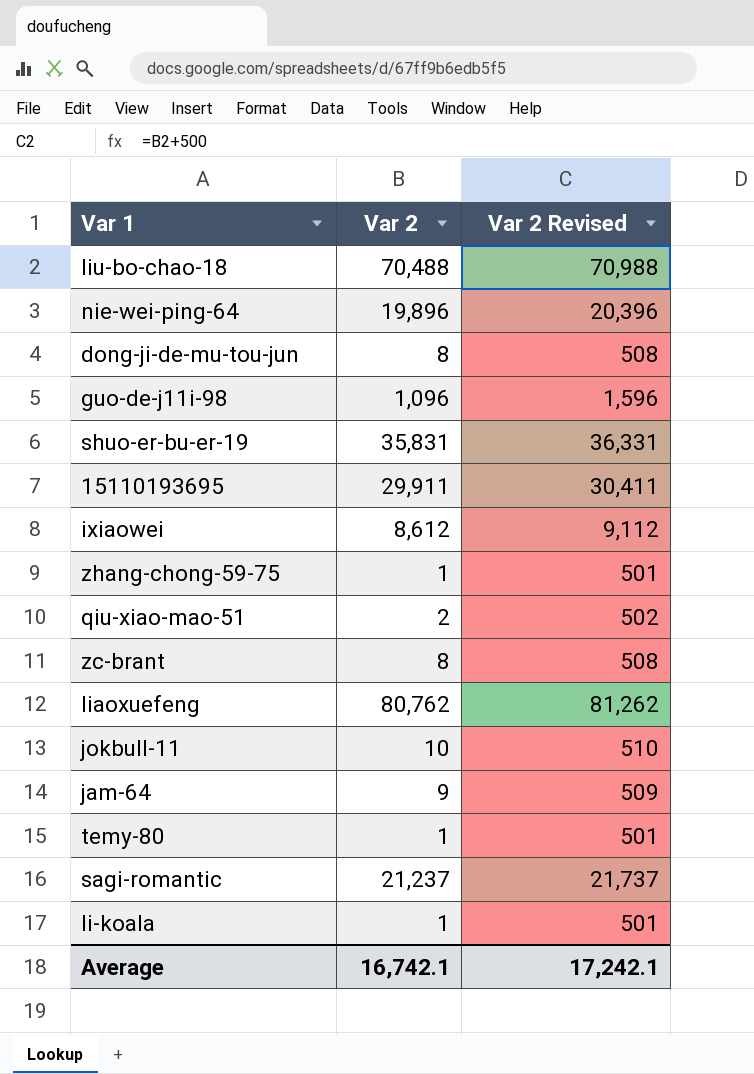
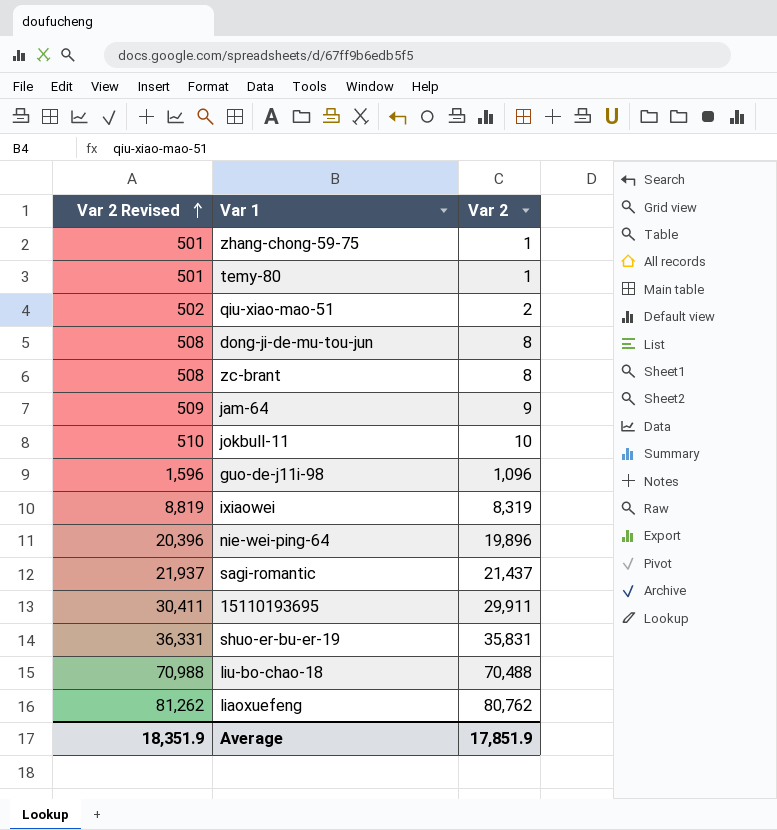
row order: none -> Var 2 Revised ascending
column Var 2 Revised | position: 3 -> 1
row li-koala: 1 | 501 -> none
ixiaowei | Var 2 Revised: 9,112 -> 8,819
ixiaowei | Var 2: 8,612 -> 8,319
sagi-romantic | Var 2 Revised: 21,737 -> 21,937
sagi-romantic | Var 2: 21,237 -> 21,437
Average | Var 2 Revised: 17,242.1 -> 18,351.9
Average | Var 2: 16,742.1 -> 17,851.9

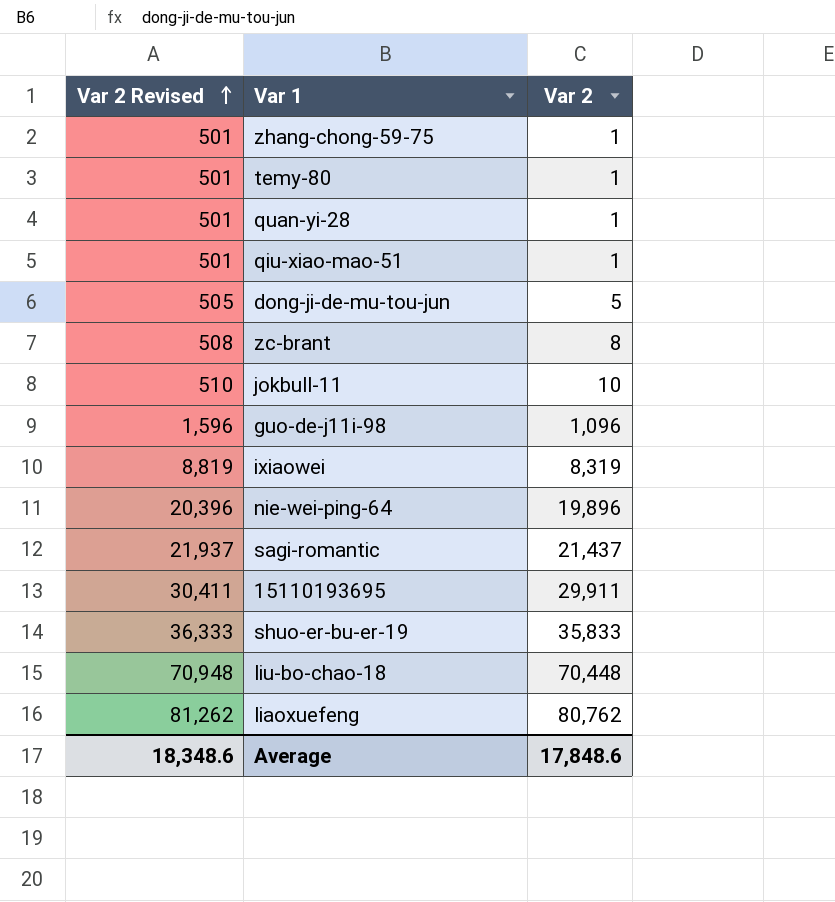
row jam-64: 509 | 9 -> none
row quan-yi-28: none -> 501 | 1
qiu-xiao-mao-51 | Var 2 Revised: 502 -> 501
qiu-xiao-mao-51 | Var 2: 2 -> 1
dong-ji-de-mu-tou-jun | Var 2 Revised: 508 -> 505
dong-ji-de-mu-tou-jun | Var 2: 8 -> 5
shuo-er-bu-er-19 | Var 2 Revised: 36,331 -> 36,333
shuo-er-bu-er-19 | Var 2: 35,831 -> 35,833
liu-bo-chao-18 | Var 2 Revised: 70,988 -> 70,948
liu-bo-chao-18 | Var 2: 70,488 -> 70,448
Average | Var 2 Revised: 18,351.9 -> 18,348.6
Average | Var 2: 17,851.9 -> 17,848.6

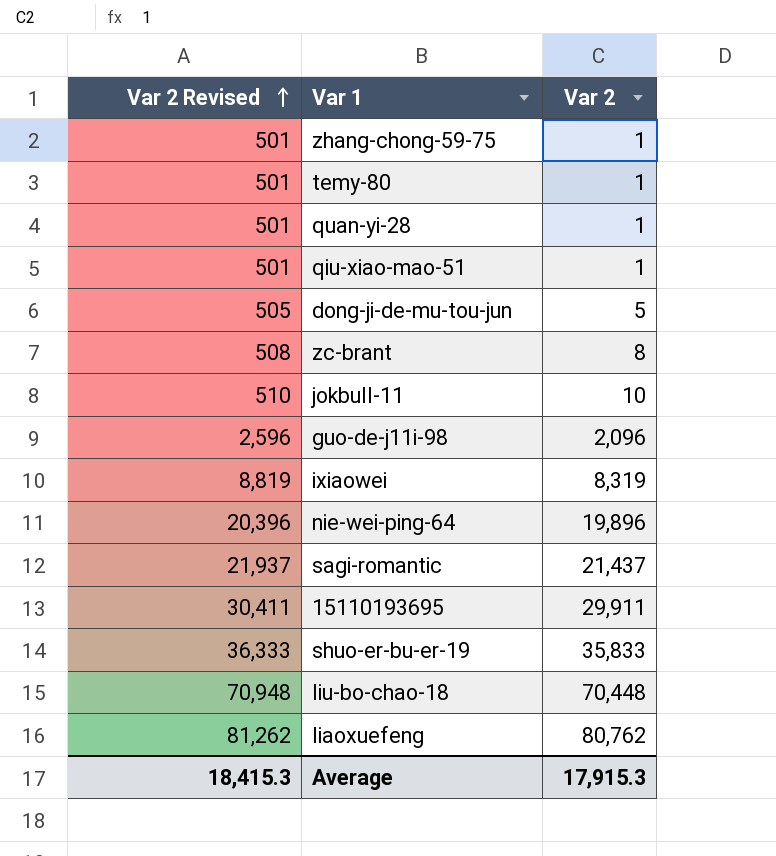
guo-de-j11i-98 | Var 2 Revised: 1,596 -> 2,596
guo-de-j11i-98 | Var 2: 1,096 -> 2,096
Average | Var 2 Revised: 18,348.6 -> 18,415.3
Average | Var 2: 17,848.6 -> 17,915.3

